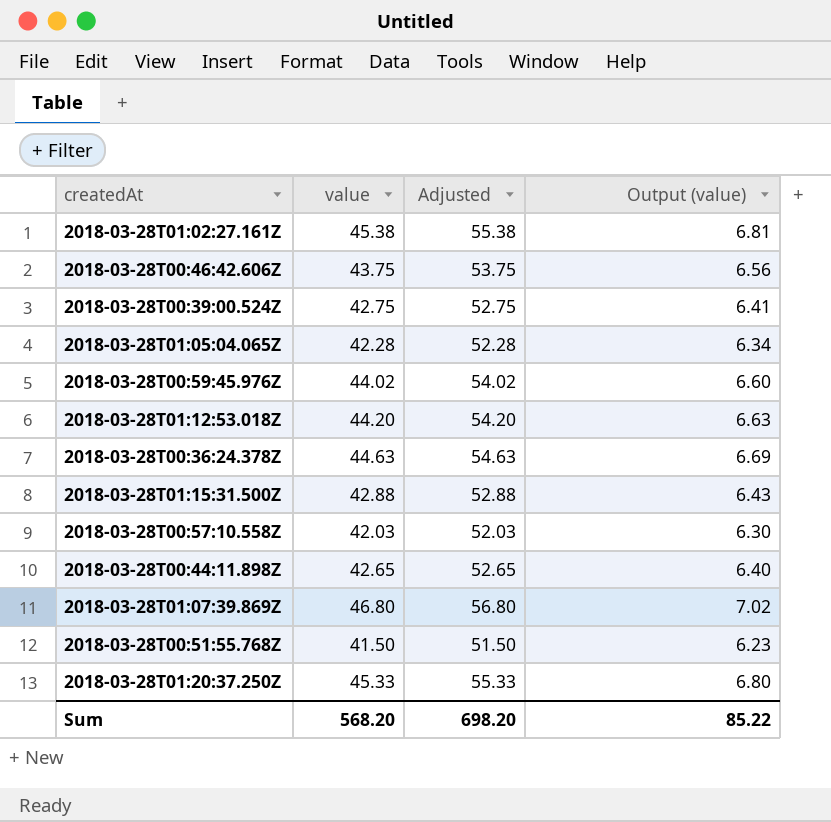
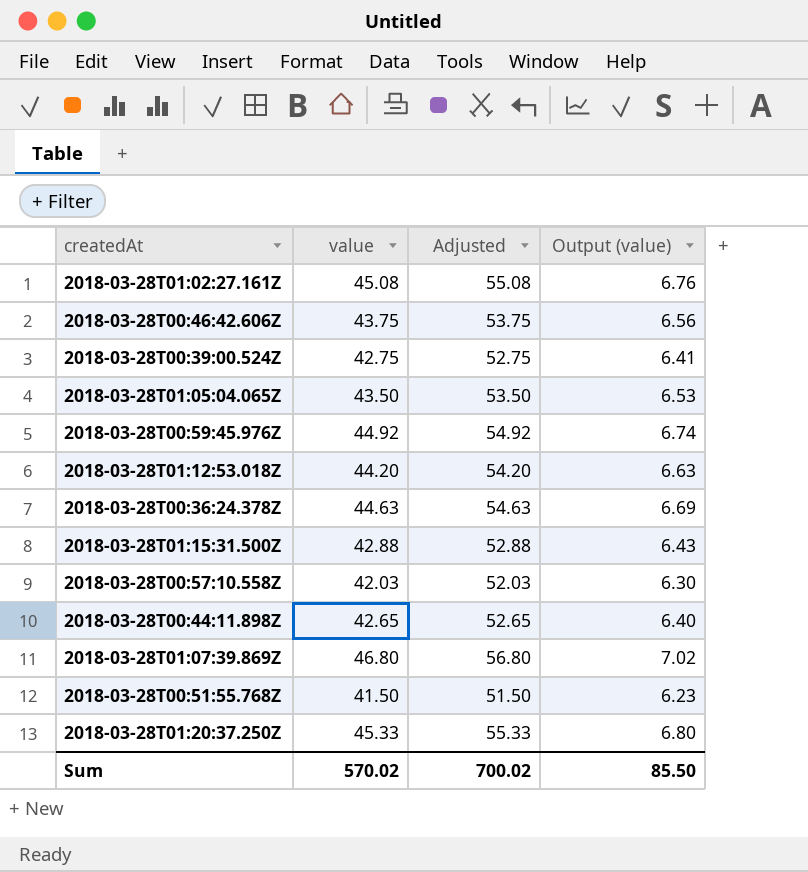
2018-03-28T01:02:27.161Z | value: 45.38 -> 45.08
2018-03-28T01:02:27.161Z | Adjusted: 55.38 -> 55.08
2018-03-28T01:02:27.161Z | Output (value): 6.81 -> 6.76
2018-03-28T01:05:04.065Z | value: 42.28 -> 43.50
2018-03-28T01:05:04.065Z | Adjusted: 52.28 -> 53.50
2018-03-28T01:05:04.065Z | Output (value): 6.34 -> 6.53
2018-03-28T00:59:45.976Z | value: 44.02 -> 44.92
2018-03-28T00:59:45.976Z | Adjusted: 54.02 -> 54.92
2018-03-28T00:59:45.976Z | Output (value): 6.60 -> 6.74
Sum | value: 568.20 -> 570.02
Sum | Adjusted: 698.20 -> 700.02
Sum | Output (value): 85.22 -> 85.50

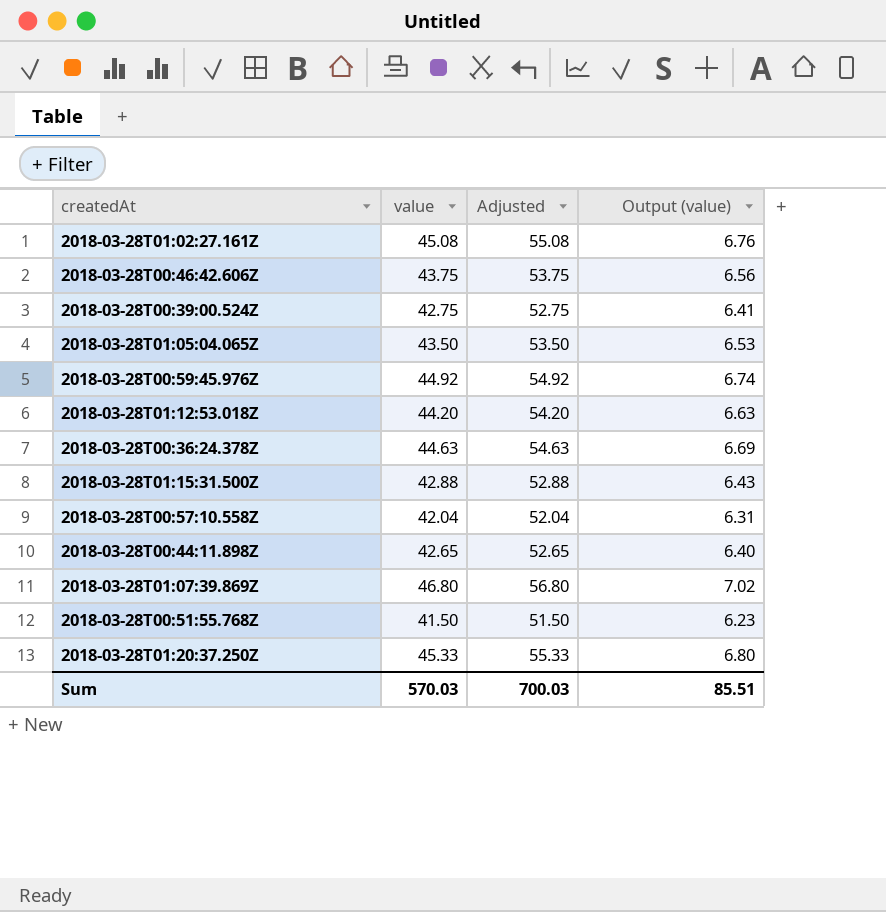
2018-03-28T00:57:10.558Z | value: 42.03 -> 42.04
2018-03-28T00:57:10.558Z | Adjusted: 52.03 -> 52.04
2018-03-28T00:57:10.558Z | Output (value): 6.30 -> 6.31
Sum | value: 570.02 -> 570.03
Sum | Adjusted: 700.02 -> 700.03
Sum | Output (value): 85.50 -> 85.51

